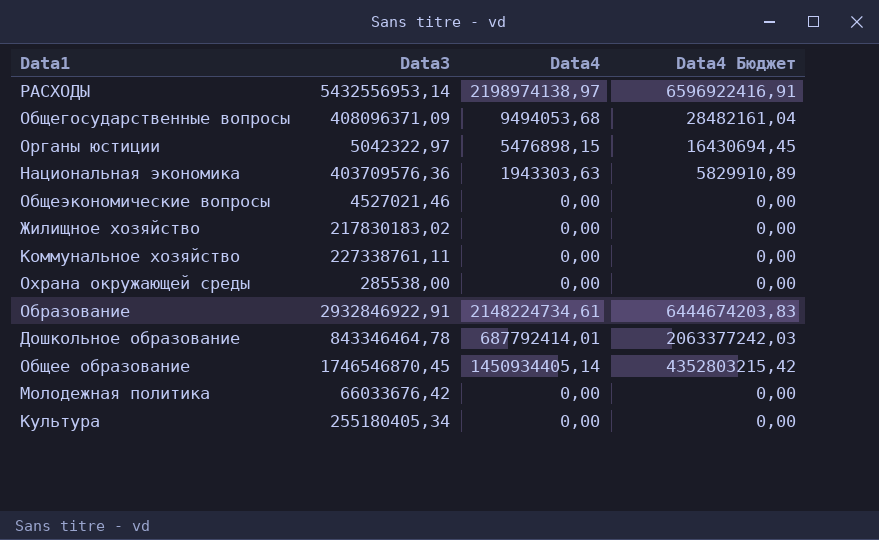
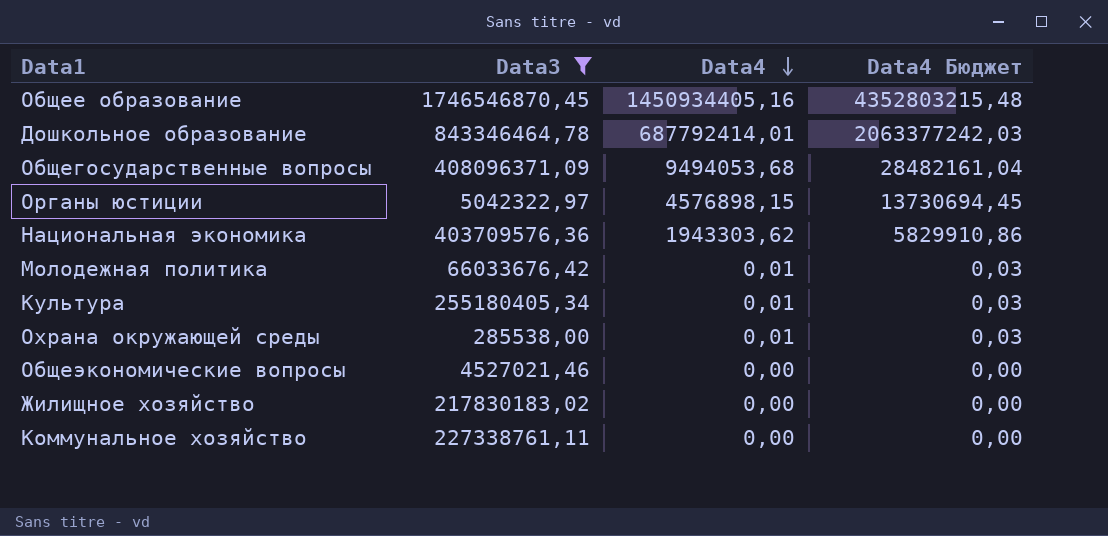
filter: none -> Data3 <= 1746546870,45
row order: none -> Data4 descending
Общее образование | Data4: 1450934405,14 -> 1450934405,16
Общее образование | Data4 Бюджет: 4352803215,42 -> 4352803215,48
Органы юстиции | Data4: 5476898,15 -> 4576898,15
Органы юстиции | Data4 Бюджет: 16430694,45 -> 13730694,45
Национальная экономика | Data4: 1943303,63 -> 1943303,62
Национальная экономика | Data4 Бюджет: 5829910,89 -> 5829910,86
Молодежная политика | Data4: 0,00 -> 0,01
Молодежная политика | Data4 Бюджет: 0,00 -> 0,03
Культура | Data4: 0,00 -> 0,01
Культура | Data4 Бюджет: 0,00 -> 0,03
Охрана окружающей среды | Data4: 0,00 -> 0,01
Охрана окружающей среды | Data4 Бюджет: 0,00 -> 0,03

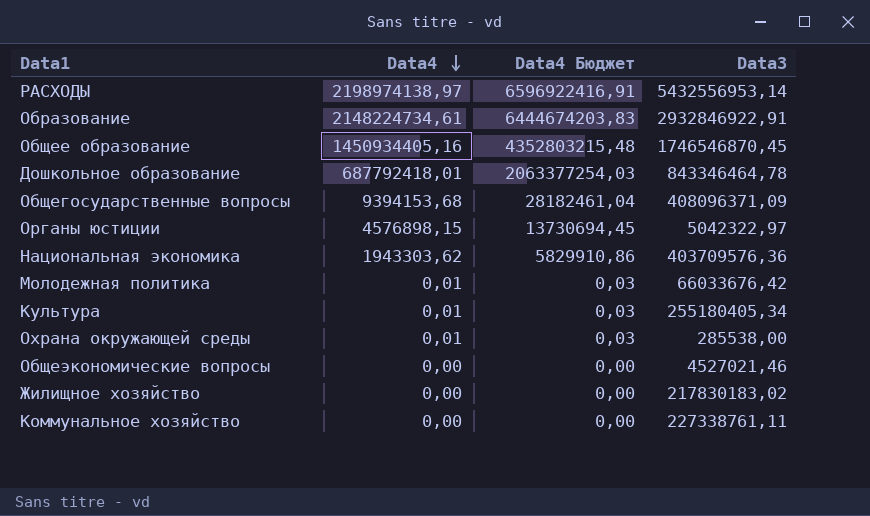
filter: Data3 <= 1746546870,45 -> none
column Data3 | position: 2 -> 4
Дошкольное образование | Data4: 687792414,01 -> 687792418,01
Дошкольное образование | Data4 Бюджет: 2063377242,03 -> 2063377254,03
Общегосударственные вопросы | Data4: 9494053,68 -> 9394153,68
Общегосударственные вопросы | Data4 Бюджет: 28482161,04 -> 28182461,04

